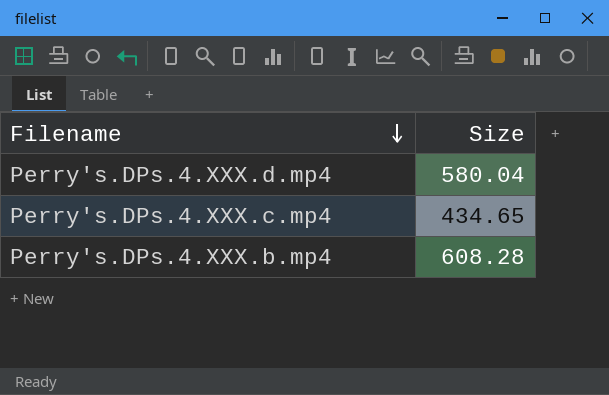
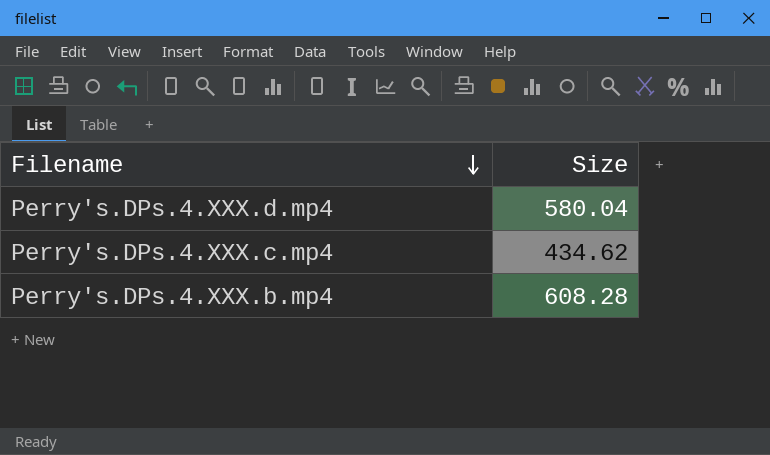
Perry's.DPs.4.XXX.c.mp4 | Size: 434.65 -> 434.62

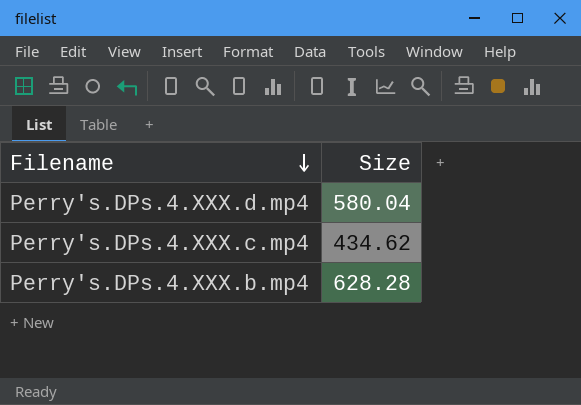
Perry's.DPs.4.XXX.b.mp4 | Size: 608.28 -> 628.28

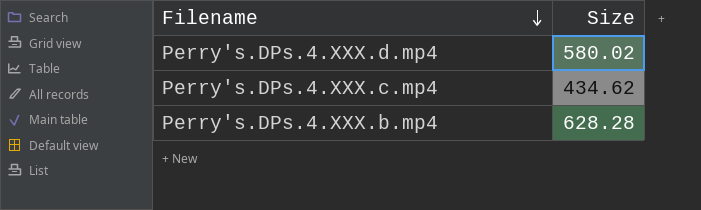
Perry's.DPs.4.XXX.d.mp4 | Size: 580.04 -> 580.02

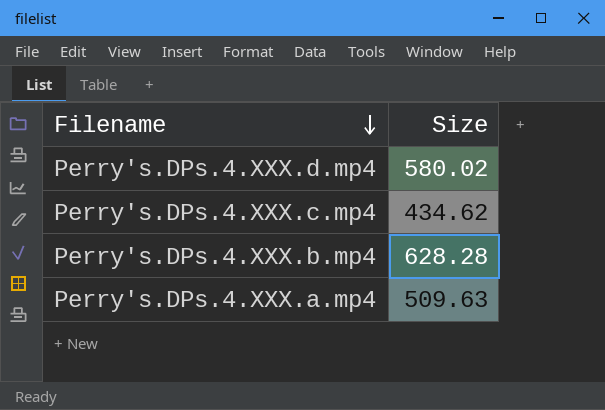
row Perry's.DPs.4.XXX.a.mp4: none -> 509.63

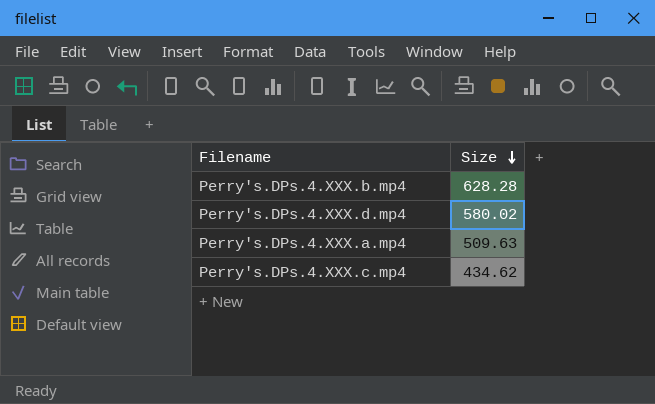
row order: Filename descending -> Size descending

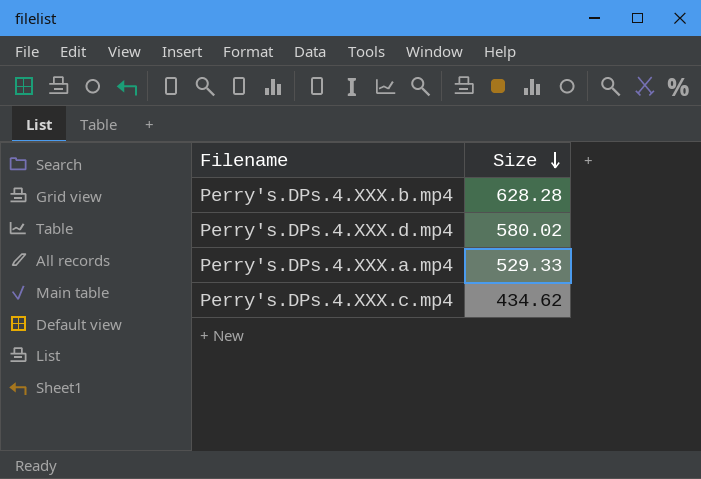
Perry's.DPs.4.XXX.a.mp4 | Size: 509.63 -> 529.33

